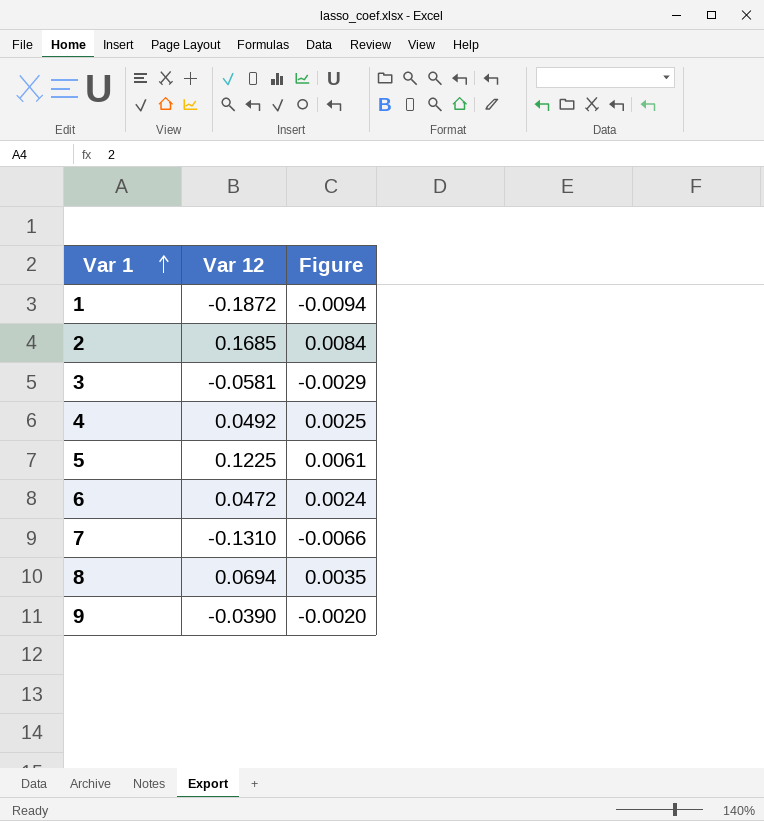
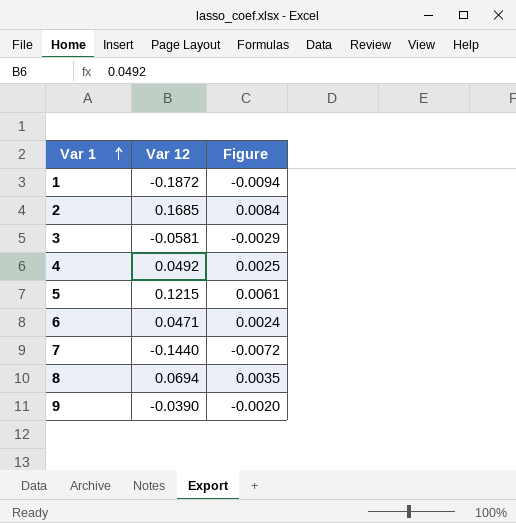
5 | Var 12: 0.1225 -> 0.1215
6 | Var 12: 0.0472 -> 0.0471
7 | Var 12: -0.1310 -> -0.1440
7 | Figure: -0.0066 -> -0.0072

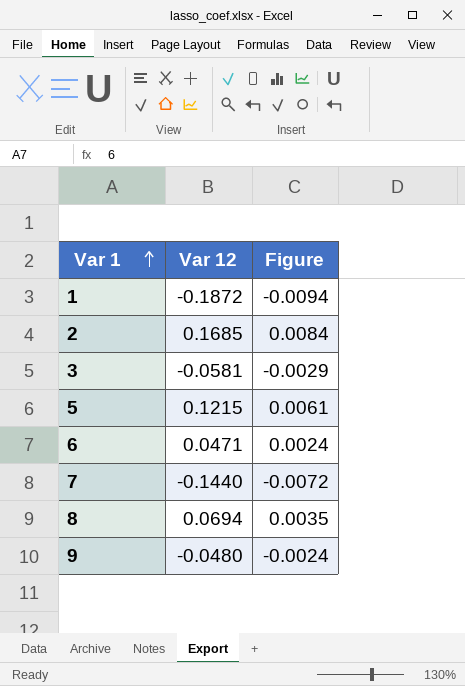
row 4: 0.0492 | 0.0025 -> none
9 | Var 12: -0.0390 -> -0.0480
9 | Figure: -0.0020 -> -0.0024

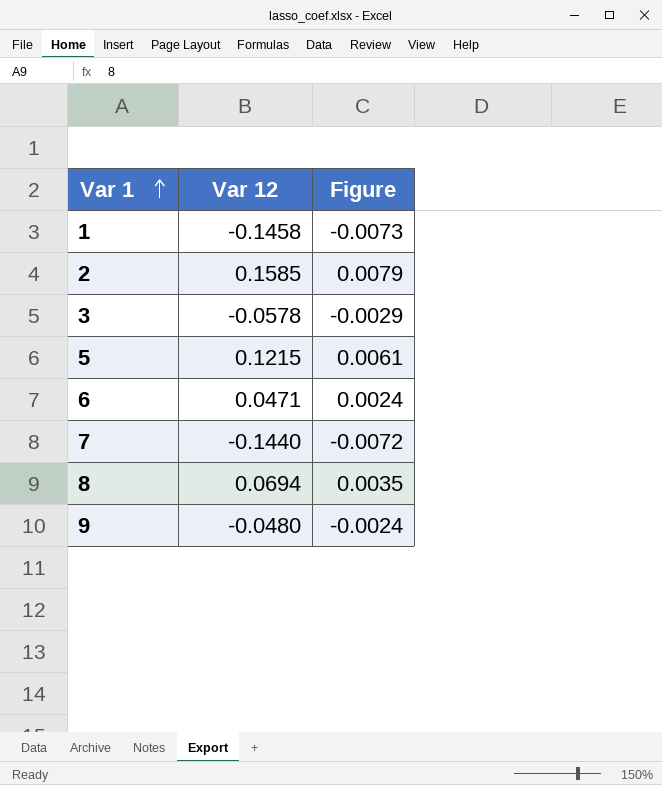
1 | Var 12: -0.1872 -> -0.1458
1 | Figure: -0.0094 -> -0.0073
2 | Var 12: 0.1685 -> 0.1585
2 | Figure: 0.0084 -> 0.0079
3 | Var 12: -0.0581 -> -0.0578

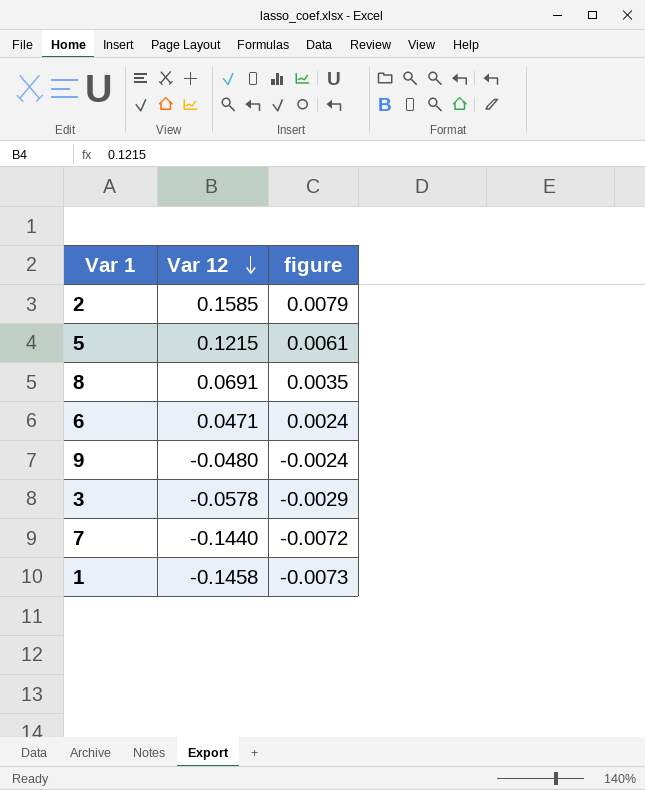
row order: Var 1 ascending -> Var 12 descending
column name: Figure -> figure
8 | Var 12: 0.0694 -> 0.0691

